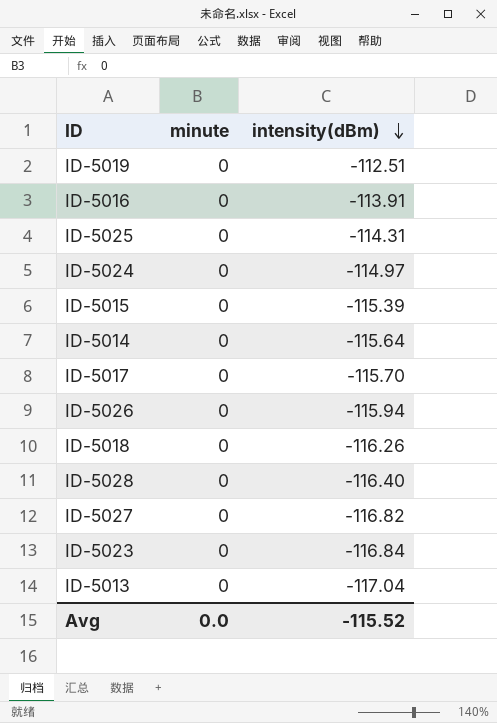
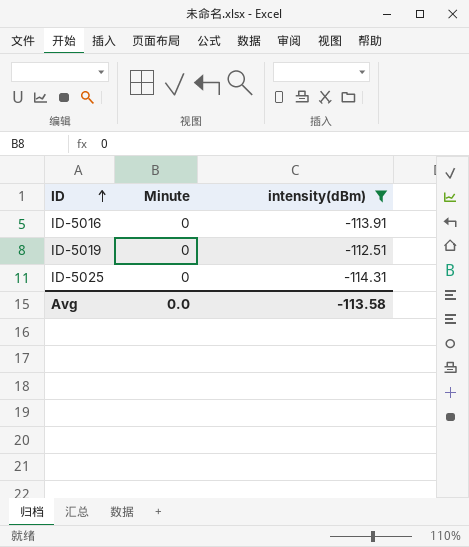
filter: none -> intensity(dBm) >= -114.31
row order: intensity(dBm) descending -> ID ascending
column name: minute -> Minute
Avg | intensity(dBm): -115.52 -> -113.58

